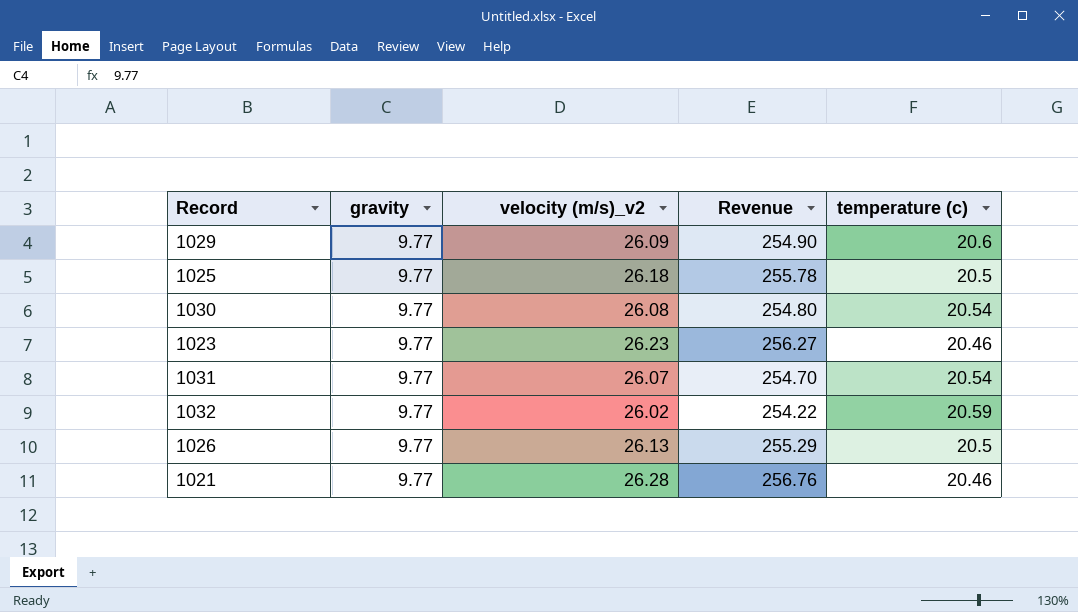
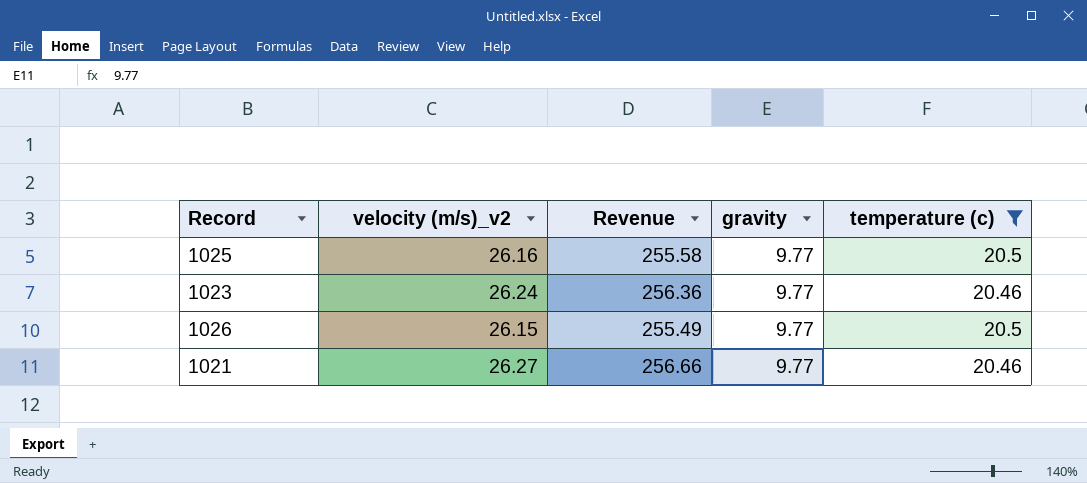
filter: none -> temperature (c) <= 20.5
column gravity | position: 2 -> 4
1025 | velocity (m/s)_v2: 26.18 -> 26.16
1025 | Revenue: 255.78 -> 255.58
1023 | velocity (m/s)_v2: 26.23 -> 26.24
1023 | Revenue: 256.27 -> 256.36
1026 | velocity (m/s)_v2: 26.13 -> 26.15
1026 | Revenue: 255.29 -> 255.49
1021 | velocity (m/s)_v2: 26.28 -> 26.27
1021 | Revenue: 256.76 -> 256.66

